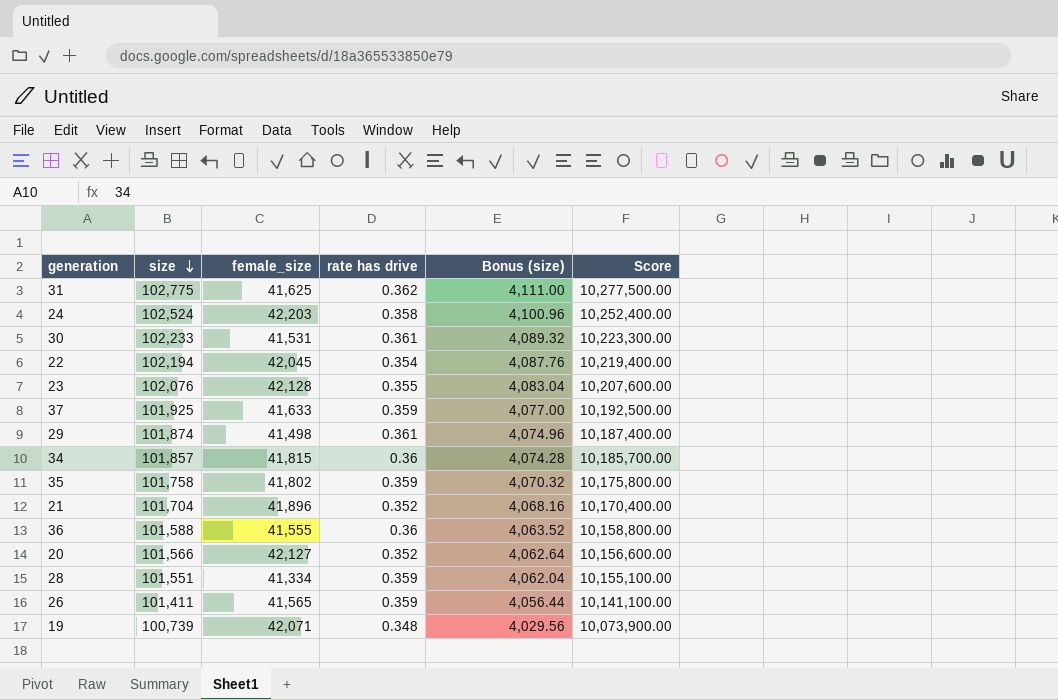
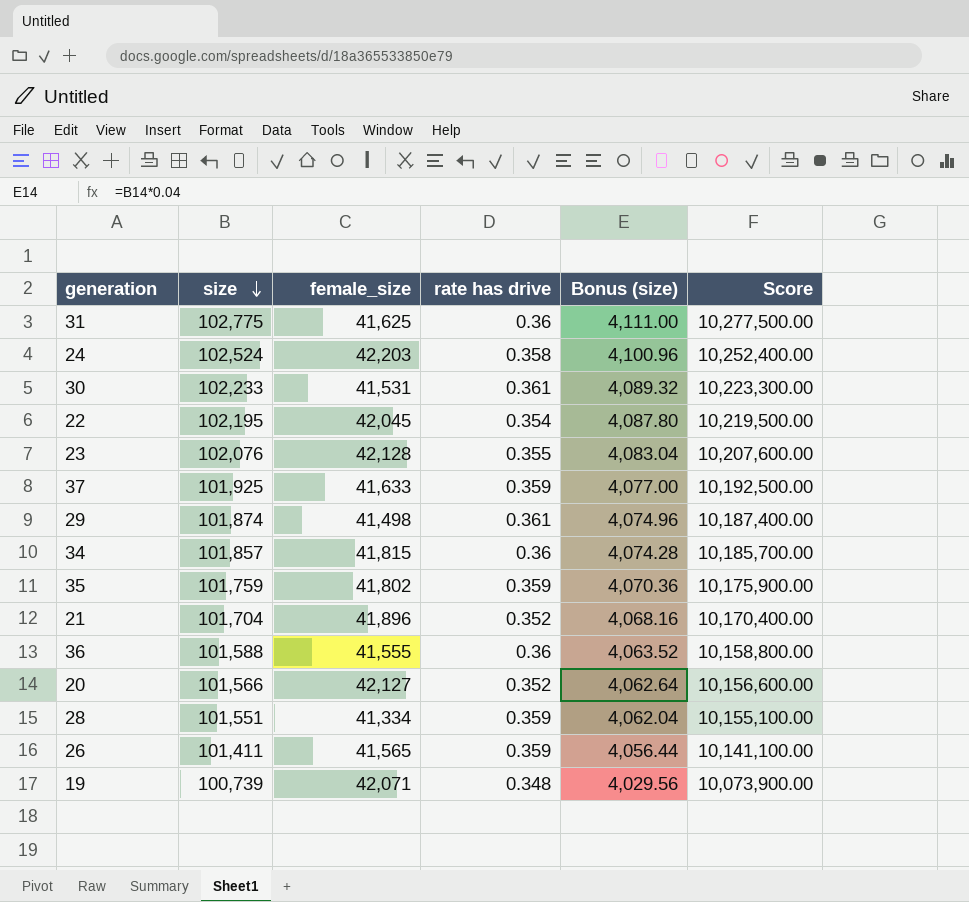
31 | rate has drive: 0.362 -> 0.36
22 | size: 102,194 -> 102,195
22 | Bonus (size): 4,087.76 -> 4,087.80
22 | Score: 10,219,400.00 -> 10,219,500.00
35 | size: 101,758 -> 101,759
35 | Bonus (size): 4,070.32 -> 4,070.36
35 | Score: 10,175,800.00 -> 10,175,900.00

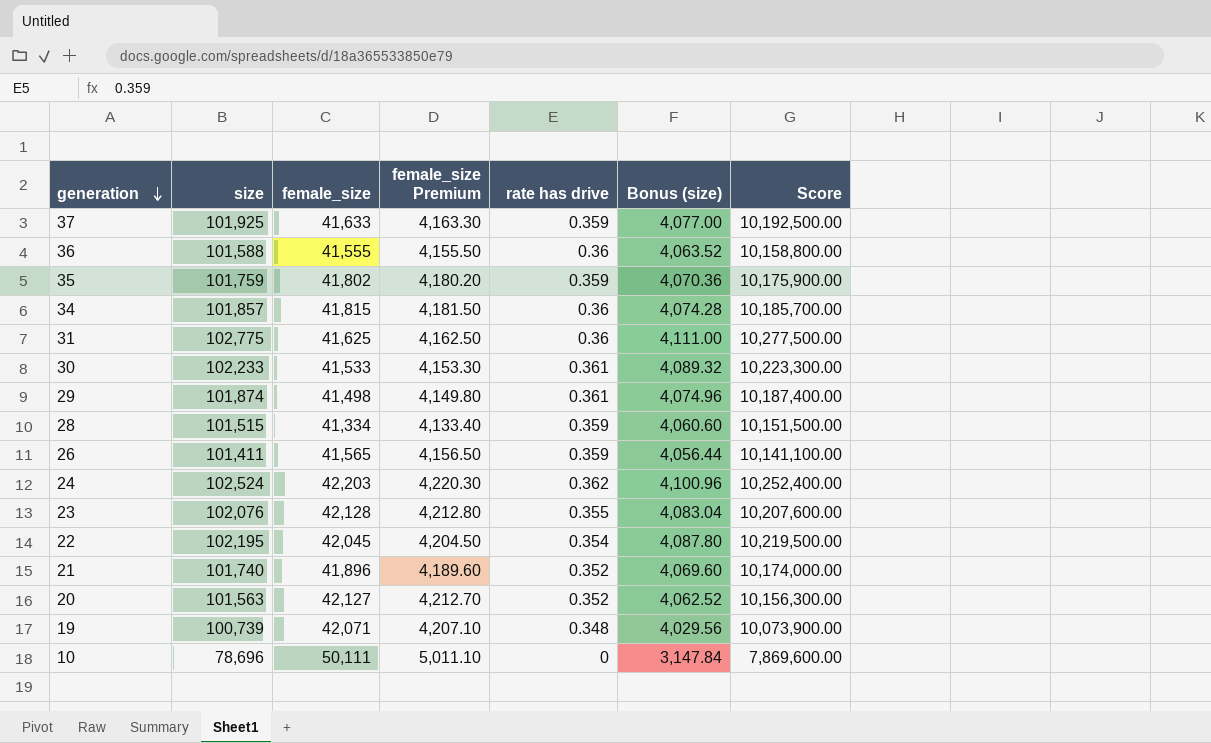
row order: size descending -> generation descending
column female_size Premium | formula: none -> [female_size] * 0.1
30 | female_size: 41,531 -> 41,533
28 | size: 101,551 -> 101,515
28 | Bonus (size): 4,062.04 -> 4,060.60
28 | Score: 10,155,100.00 -> 10,151,500.00
24 | rate has drive: 0.358 -> 0.362
21 | size: 101,704 -> 101,740
21 | Bonus (size): 4,068.16 -> 4,069.60
21 | Score: 10,170,400.00 -> 10,174,000.00
20 | size: 101,566 -> 101,563
20 | Bonus (size): 4,062.64 -> 4,062.52
20 | Score: 10,156,600.00 -> 10,156,300.00
row 10: none -> 78,696 | 50,111 | 5,011.10 | 0 | 3,147.84 | 7,869,600.00

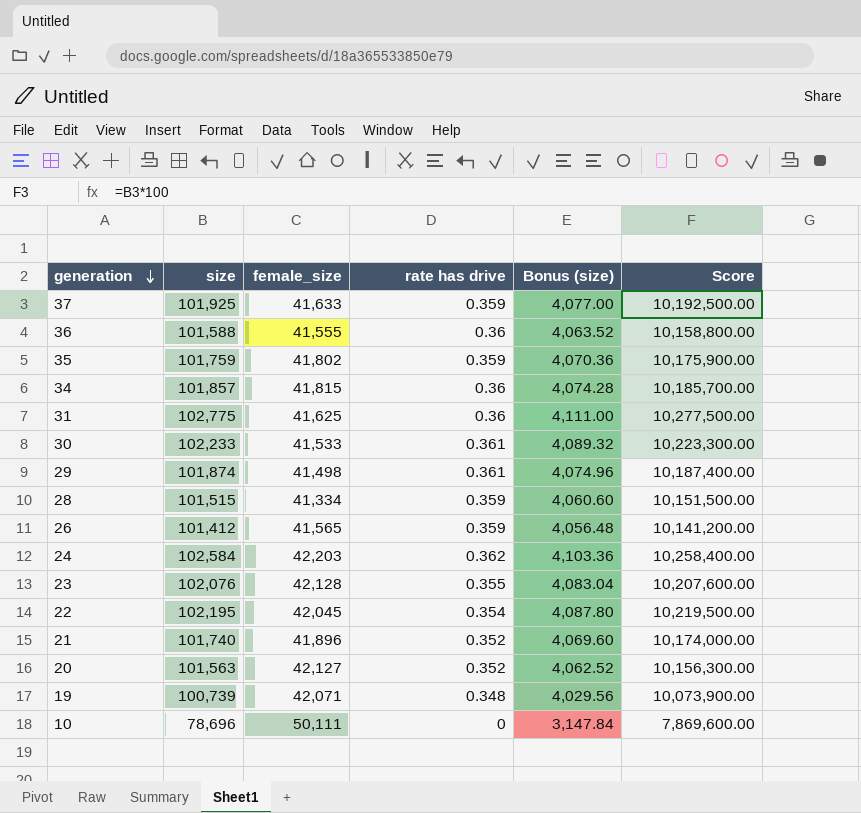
column female_size Premium | formula: [female_size] * 0.1 -> none
26 | size: 101,411 -> 101,412
26 | Bonus (size): 4,056.44 -> 4,056.48
26 | Score: 10,141,100.00 -> 10,141,200.00
24 | size: 102,524 -> 102,584
24 | Bonus (size): 4,100.96 -> 4,103.36
24 | Score: 10,252,400.00 -> 10,258,400.00

